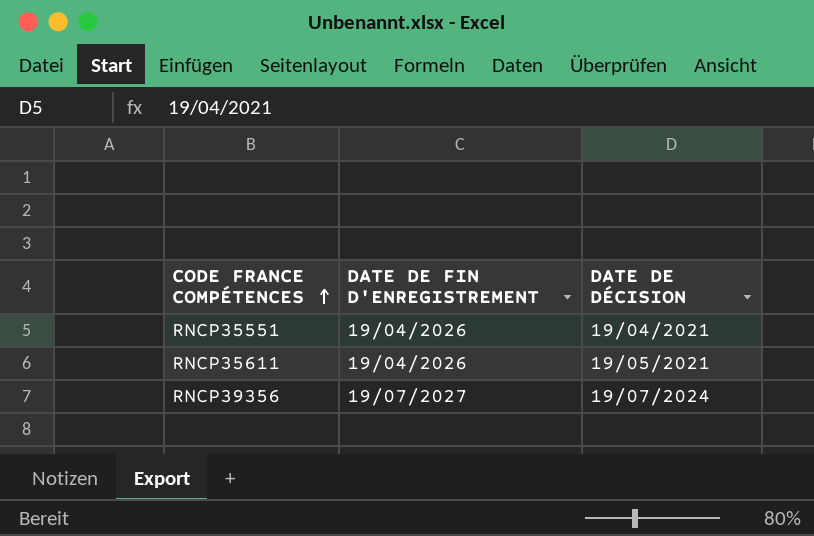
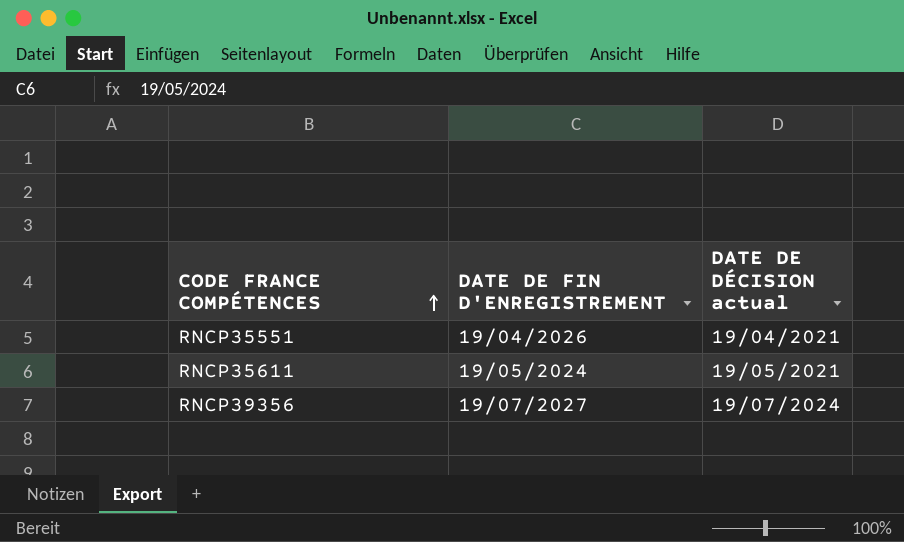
column name: DATE DE DÉCISION -> DATE DE DÉCISION actual
RNCP35611 | DATE DE FIN D'ENREGISTREMENT: 19/04/2026 -> 19/05/2024

